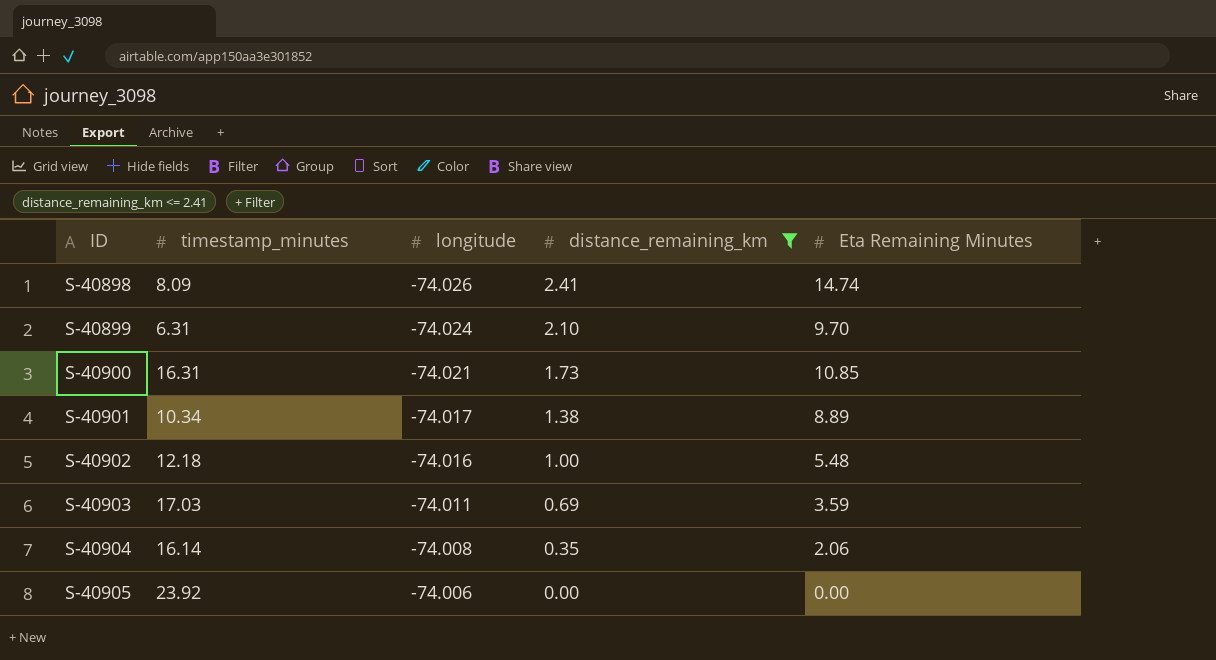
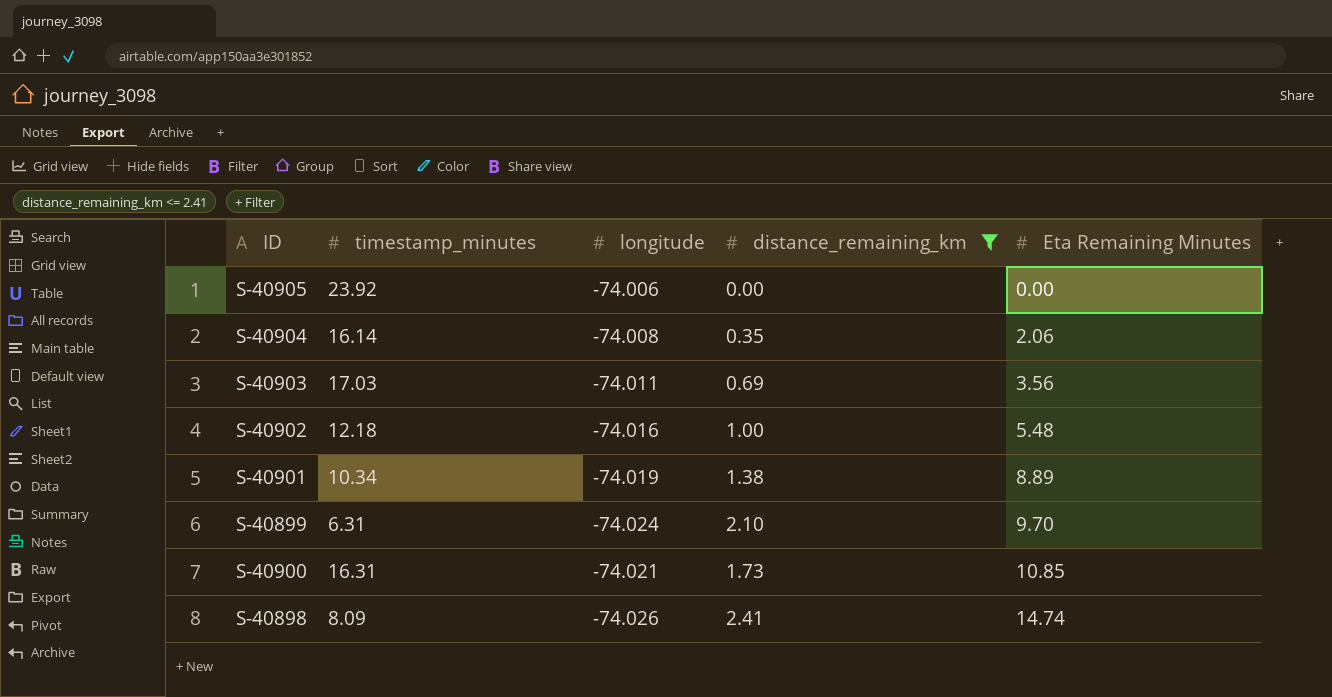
row order: ID ascending -> Eta Remaining Minutes ascending
S-40903 | Eta Remaining Minutes: 3.59 -> 3.56
S-40901 | longitude: -74.017 -> -74.019

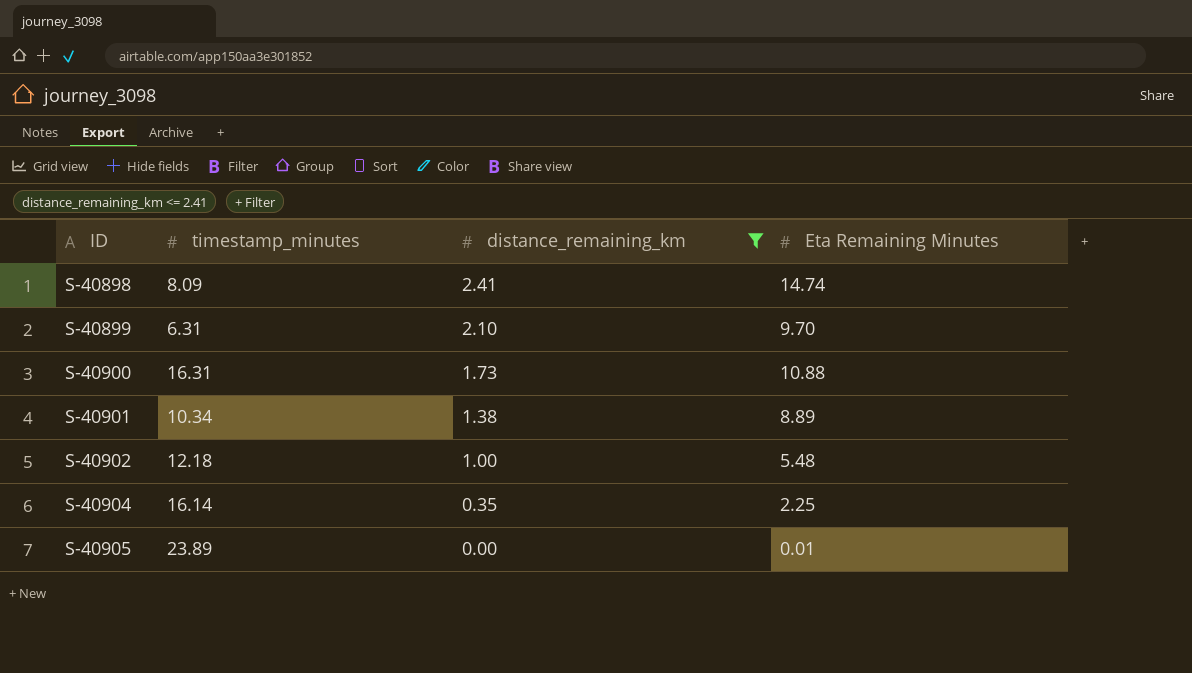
row order: Eta Remaining Minutes ascending -> ID ascending
column longitude | position: 3 -> none
row S-40903: 17.03 | -74.011 | 0.69 | 3.56 -> none
S-40900 | Eta Remaining Minutes: 10.85 -> 10.88
S-40904 | Eta Remaining Minutes: 2.06 -> 2.25
S-40905 | timestamp_minutes: 23.92 -> 23.89
S-40905 | Eta Remaining Minutes: 0.00 -> 0.01

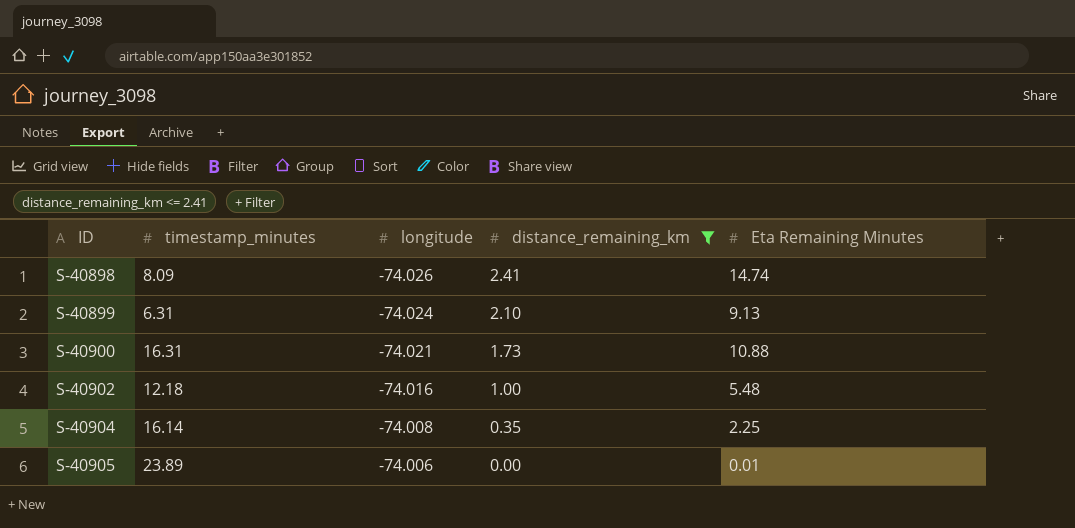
column longitude | position: none -> 3
row S-40901: 10.34 | 1.38 | 8.89 -> none
S-40899 | Eta Remaining Minutes: 9.70 -> 9.13

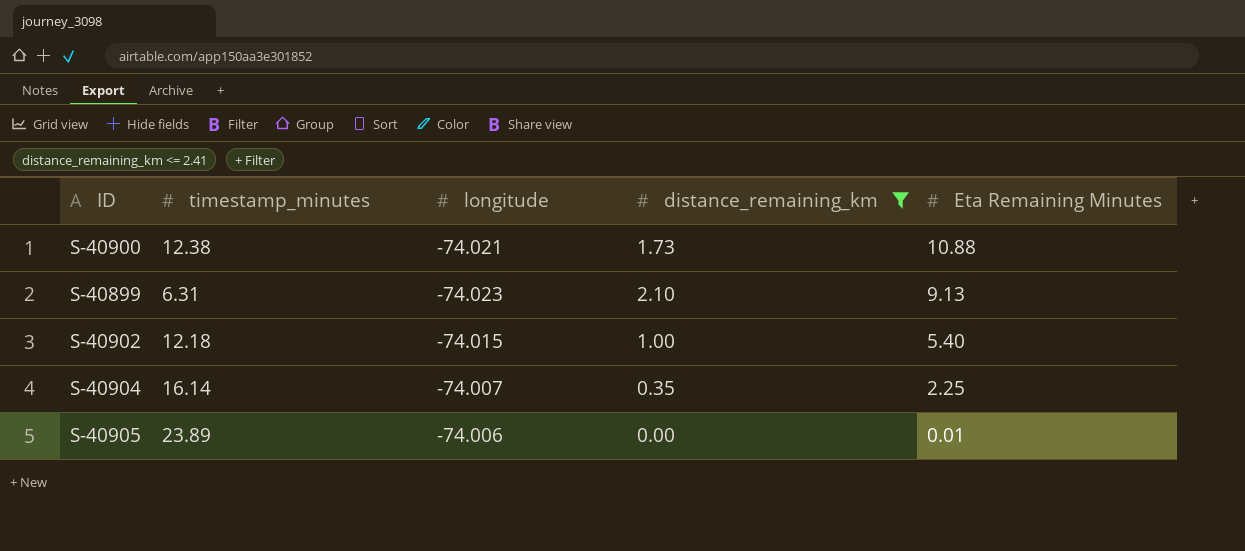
row order: ID ascending -> Eta Remaining Minutes descending
row S-40898: 8.09 | -74.026 | 2.41 | 14.74 -> none
S-40900 | timestamp_minutes: 16.31 -> 12.38
S-40899 | longitude: -74.024 -> -74.023
S-40902 | longitude: -74.016 -> -74.015
S-40902 | Eta Remaining Minutes: 5.48 -> 5.40
S-40904 | longitude: -74.008 -> -74.007

